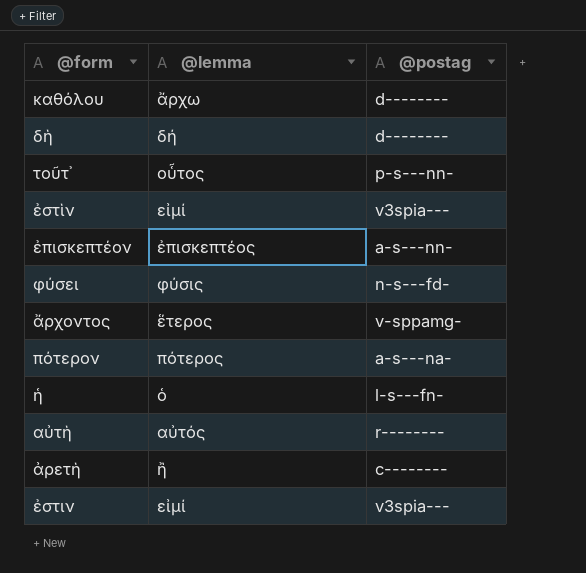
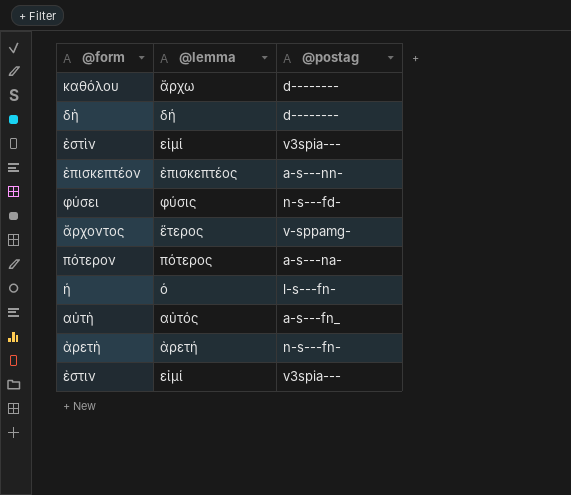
row τοῦτ᾽: οὗτος | p-s---nn- -> none
αὐτὴ | @postag: r-------- -> a-s---fn_
ἀρετὴ | @lemma: ἢ -> ἀρετή
ἀρετὴ | @postag: c-------- -> n-s---fn-

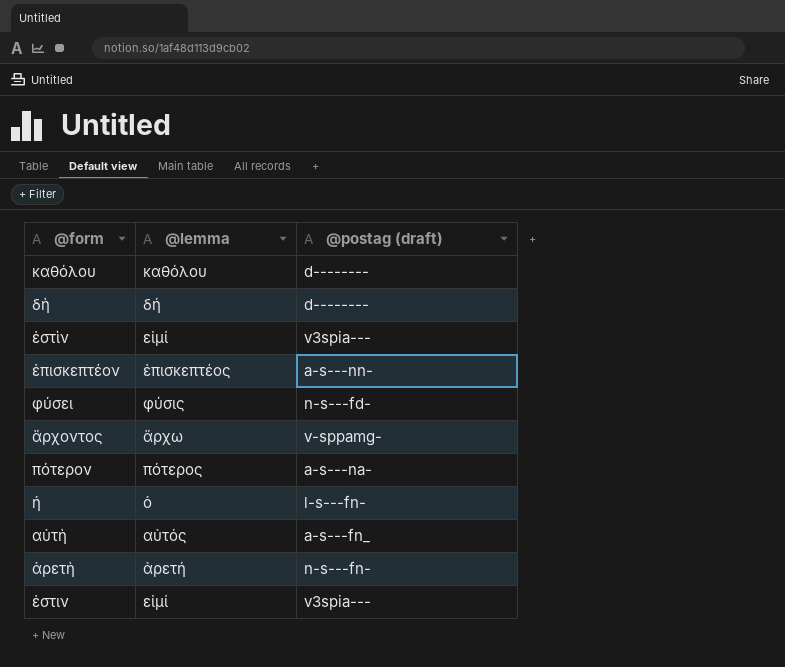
column name: @postag -> @postag (draft)
καθόλου | @lemma: ἄρχω -> καθόλου
ἄρχοντος | @lemma: ἕτερος -> ἄρχω

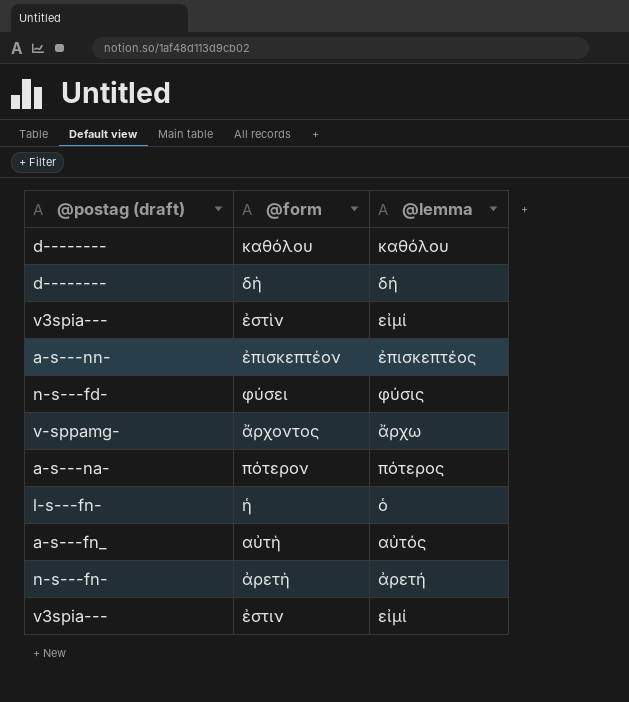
column @postag (draft) | position: 3 -> 1

